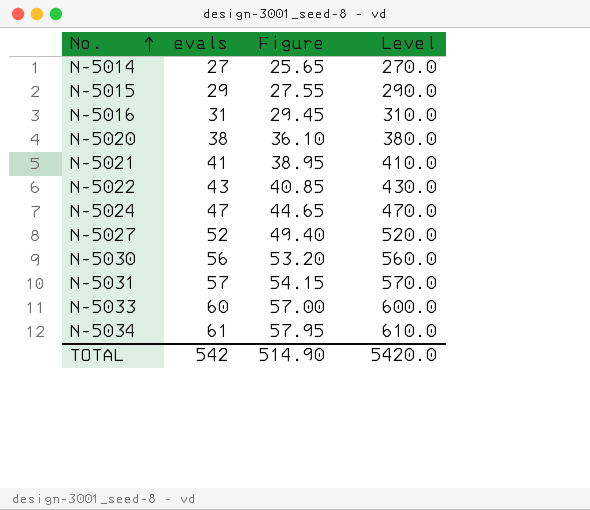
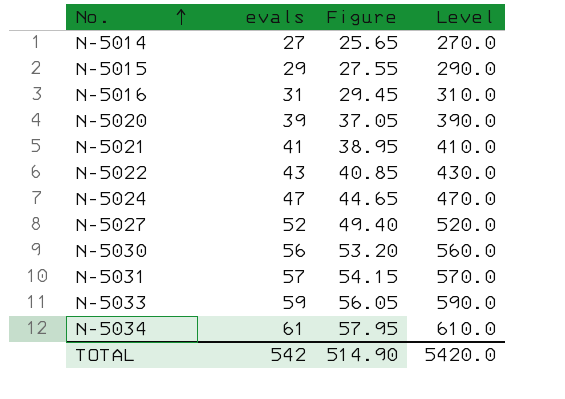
N-5020 | evals: 38 -> 39
N-5020 | Figure: 36.10 -> 37.05
N-5020 | Level: 380.0 -> 390.0
N-5033 | evals: 60 -> 59
N-5033 | Figure: 57.00 -> 56.05
N-5033 | Level: 600.0 -> 590.0

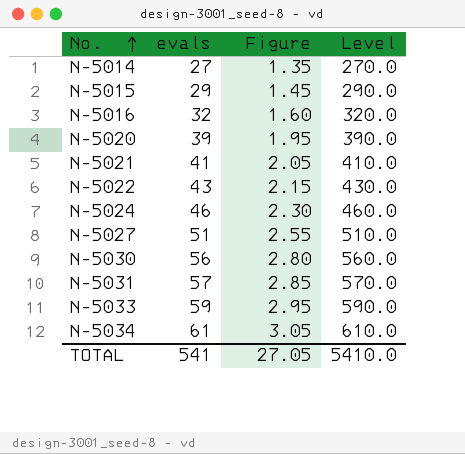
column Figure | formula: [evals] * 0.95 -> [evals] * 0.05
N-5016 | evals: 31 -> 32
N-5016 | Level: 310.0 -> 320.0
N-5024 | evals: 47 -> 46
N-5024 | Level: 470.0 -> 460.0
N-5027 | evals: 52 -> 51
N-5027 | Level: 520.0 -> 510.0
TOTAL | evals: 542 -> 541
TOTAL | Figure: 514.90 -> 27.05
TOTAL | Level: 5420.0 -> 5410.0

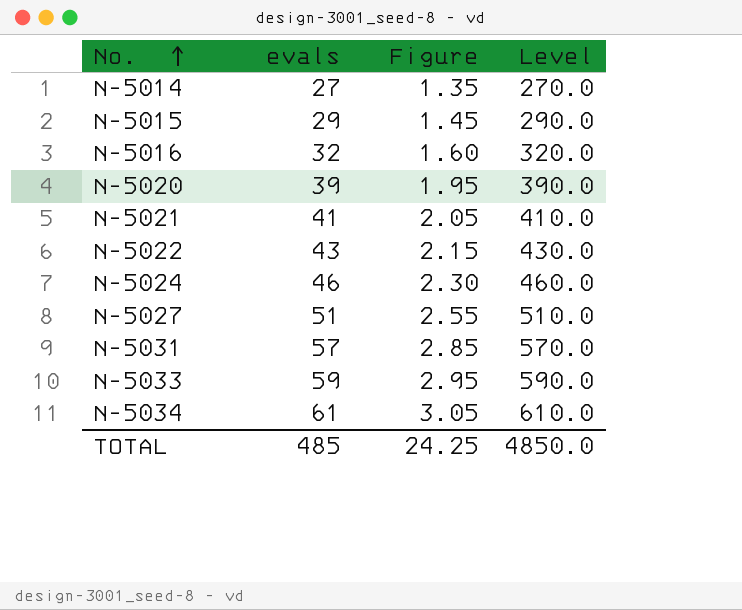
row N-5030: 56 | 2.80 | 560.0 -> none
TOTAL | evals: 541 -> 485
TOTAL | Figure: 27.05 -> 24.25
TOTAL | Level: 5410.0 -> 4850.0

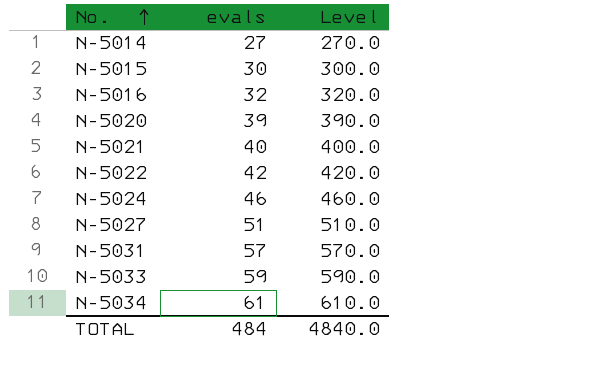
column Figure | formula: [evals] * 0.05 -> none
N-5015 | evals: 29 -> 30
N-5015 | Level: 290.0 -> 300.0
N-5021 | evals: 41 -> 40
N-5021 | Level: 410.0 -> 400.0
N-5022 | evals: 43 -> 42
N-5022 | Level: 430.0 -> 420.0
TOTAL | evals: 485 -> 484
TOTAL | Level: 4850.0 -> 4840.0

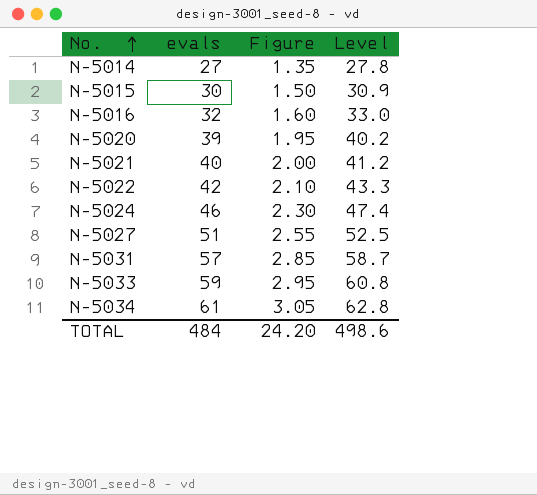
column Figure | formula: none -> [evals] * 0.05
column Level | formula: [evals] * 10 -> [evals] * 1.03
TOTAL | Level: 4840.0 -> 498.6

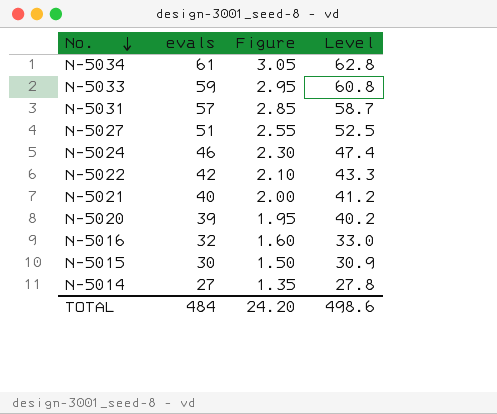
row order: No. ascending -> No. descending

